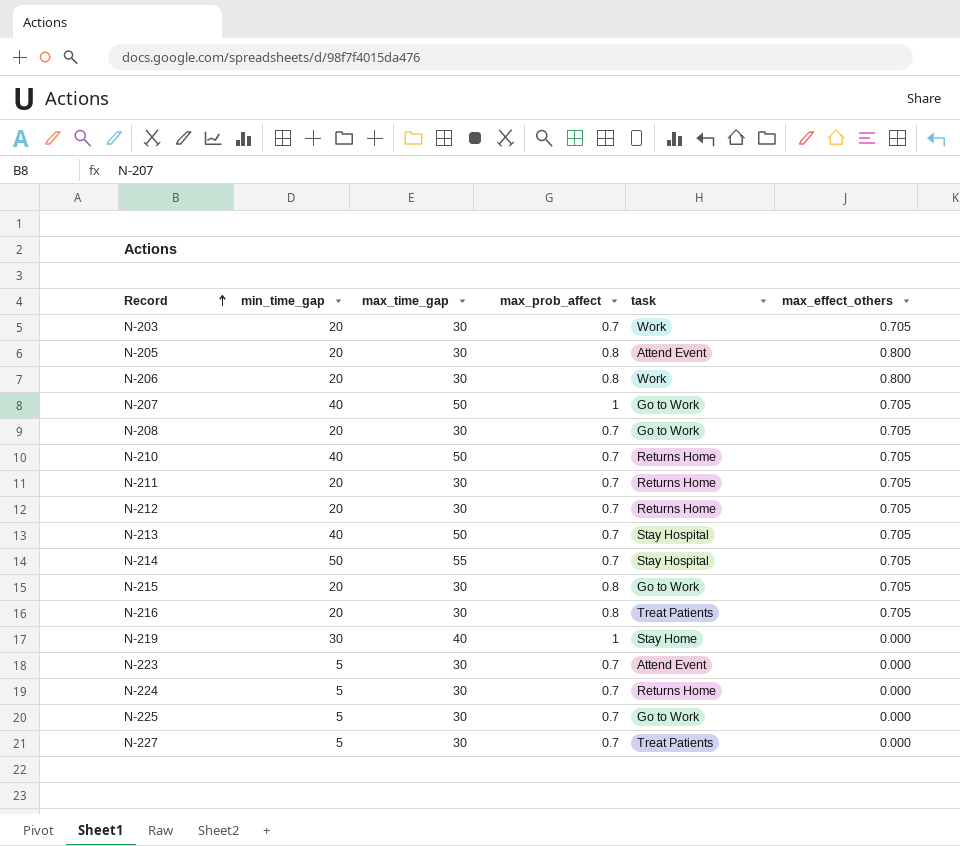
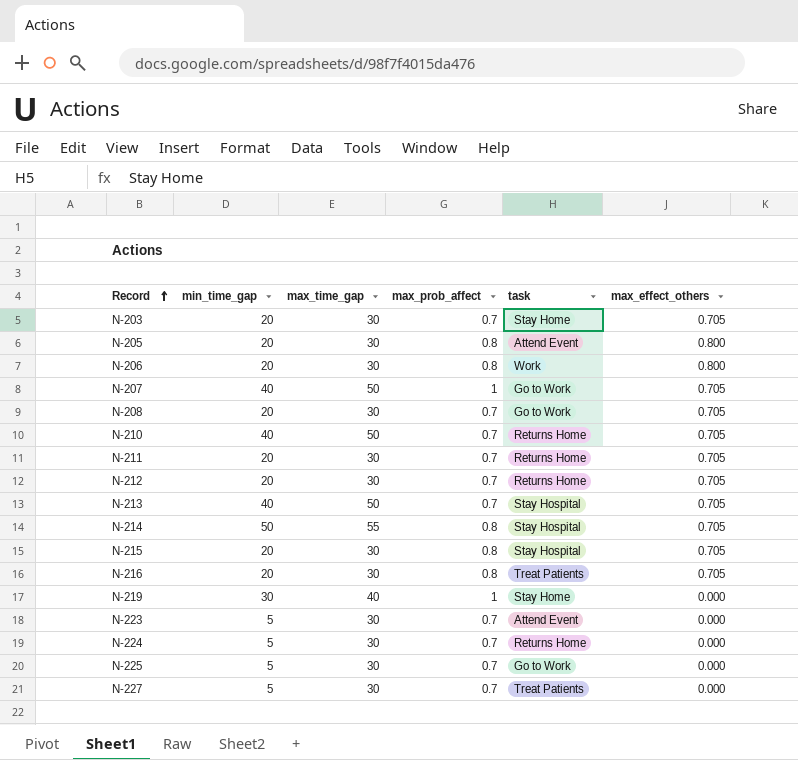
N-203 | task: Work -> Stay Home
N-214 | max_prob_affect: 0.7 -> 0.8
N-215 | task: Go to Work -> Stay Hospital

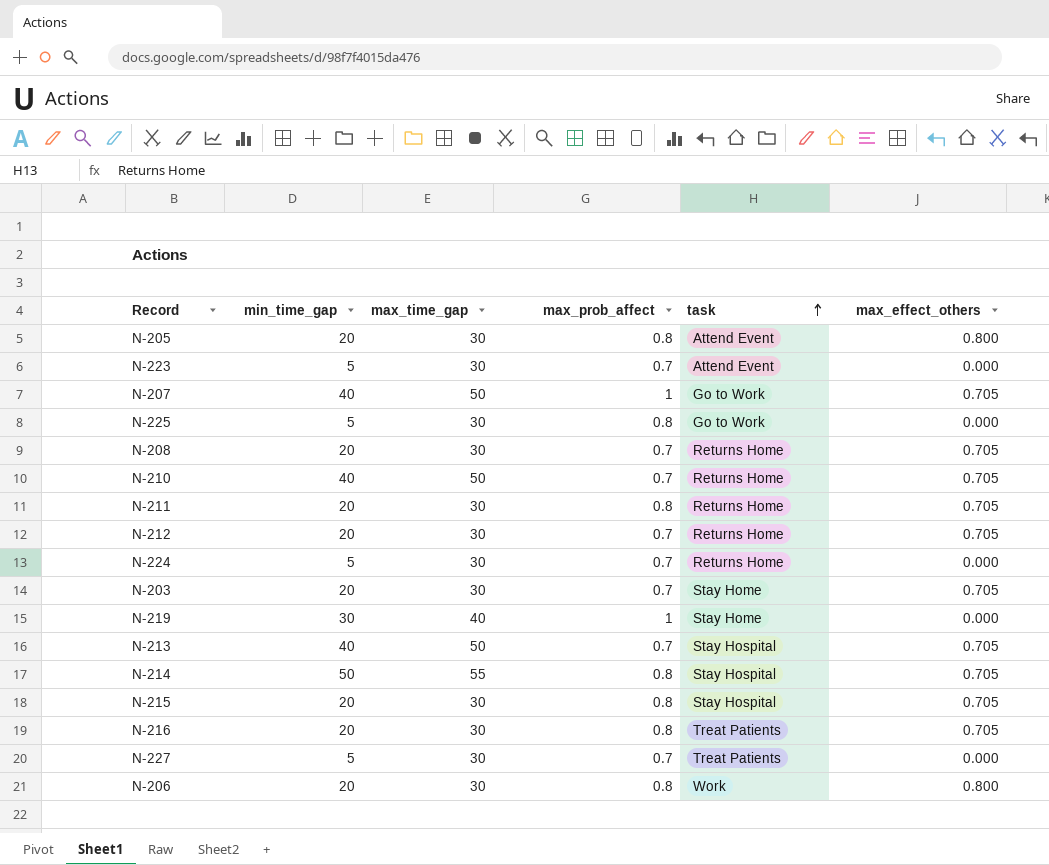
row order: Record ascending -> task ascending
N-225 | max_prob_affect: 0.7 -> 0.8
N-208 | task: Go to Work -> Returns Home
N-211 | max_prob_affect: 0.7 -> 0.8

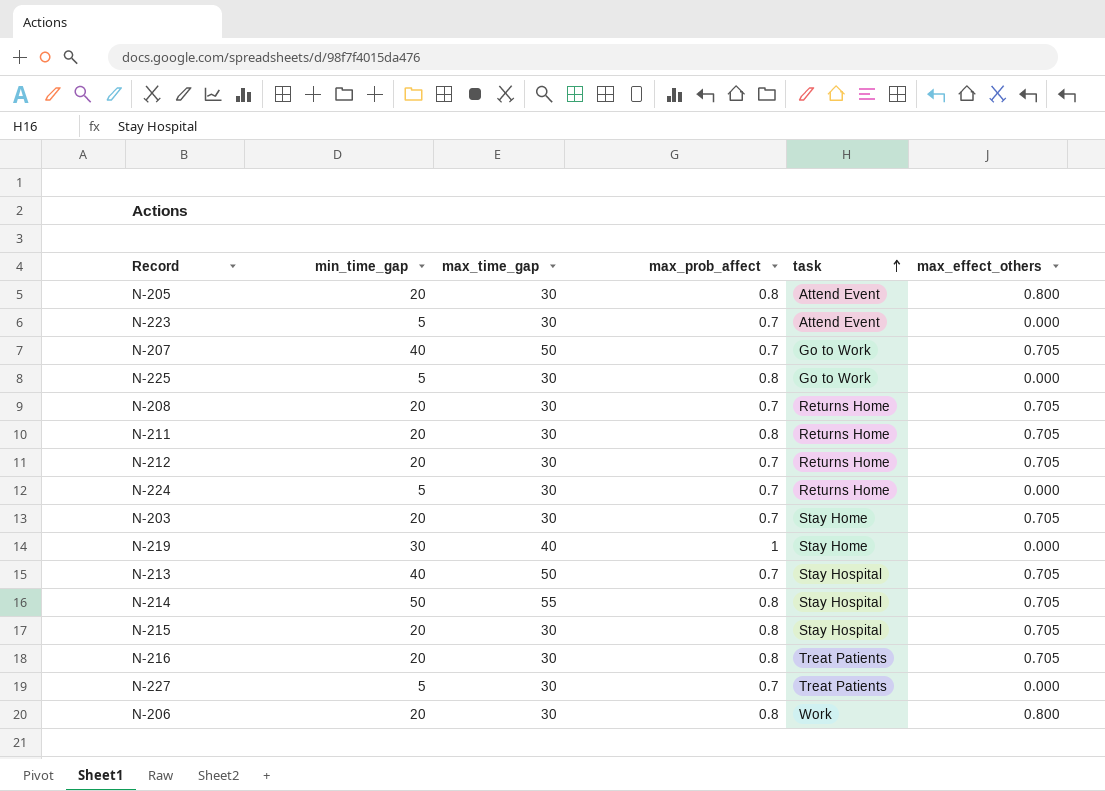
row N-210: 40 | 50 | 0.7 | Returns Home | 0.705 -> none
N-207 | max_prob_affect: 1 -> 0.7

